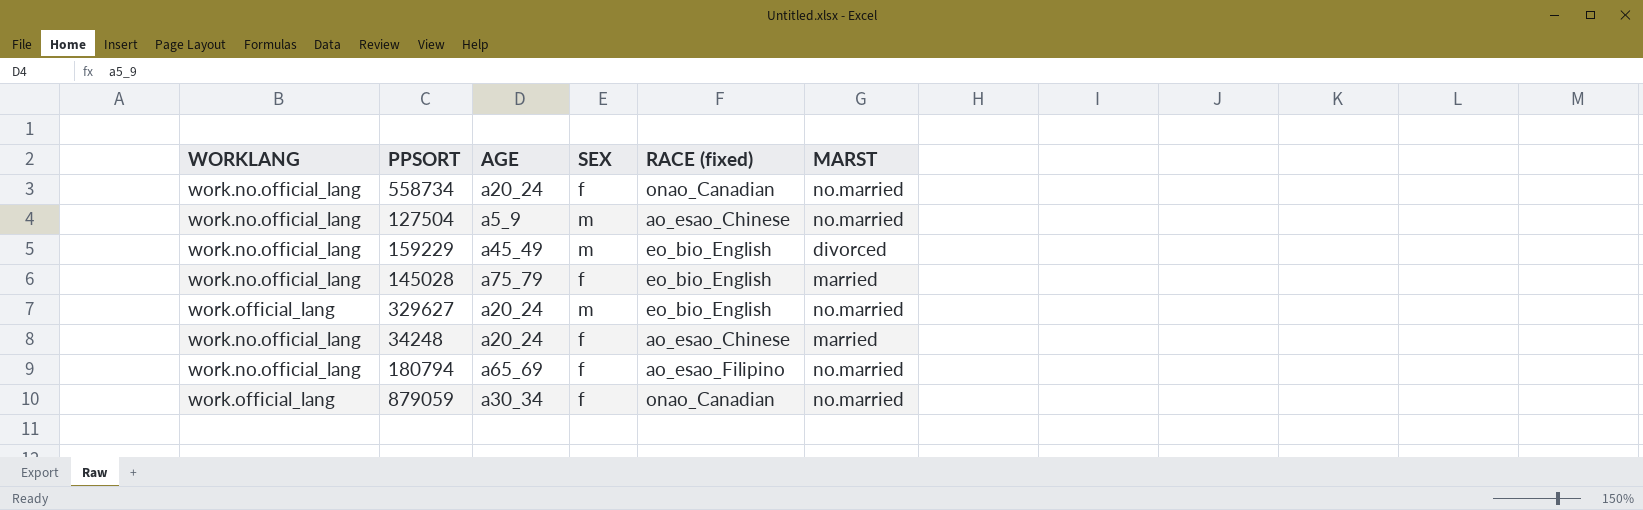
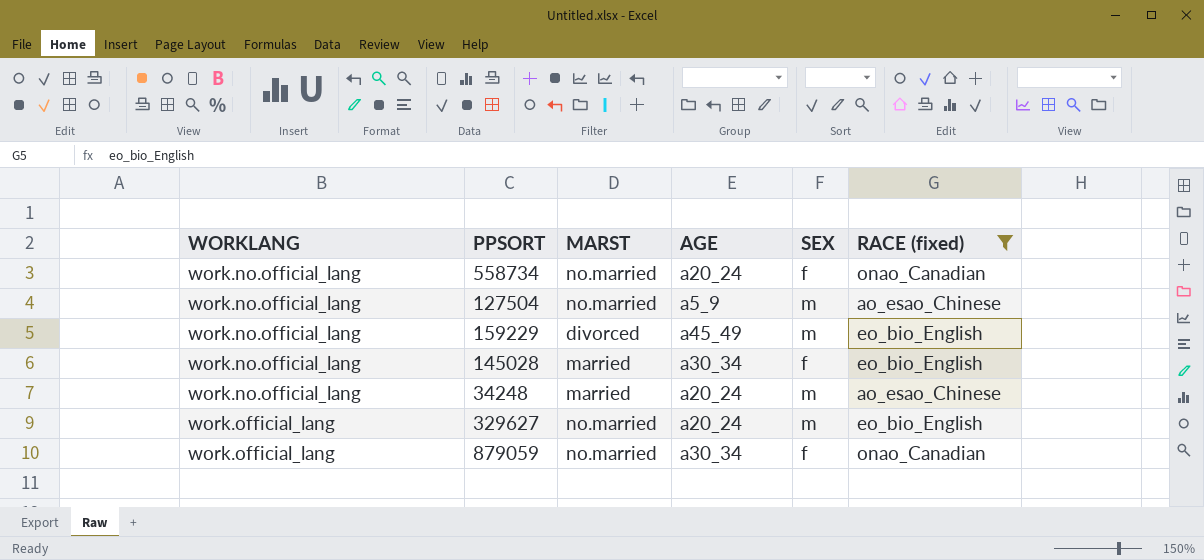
filter: none -> RACE (fixed) != ao_esao_Filipino
row order: none -> WORKLANG ascending
column MARST | position: 6 -> 3
145028 | AGE: a75_79 -> a30_34
34248 | SEX: f -> m

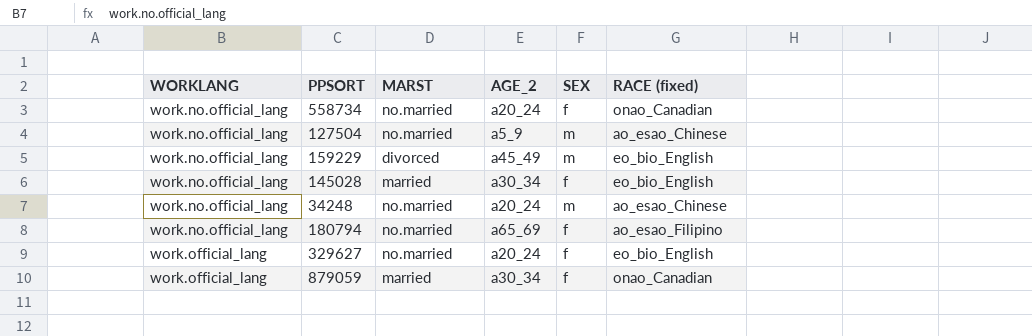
filter: RACE (fixed) != ao_esao_Filipino -> none
column name: AGE -> AGE_2
34248 | MARST: married -> no.married
329627 | SEX: m -> f
879059 | MARST: no.married -> married

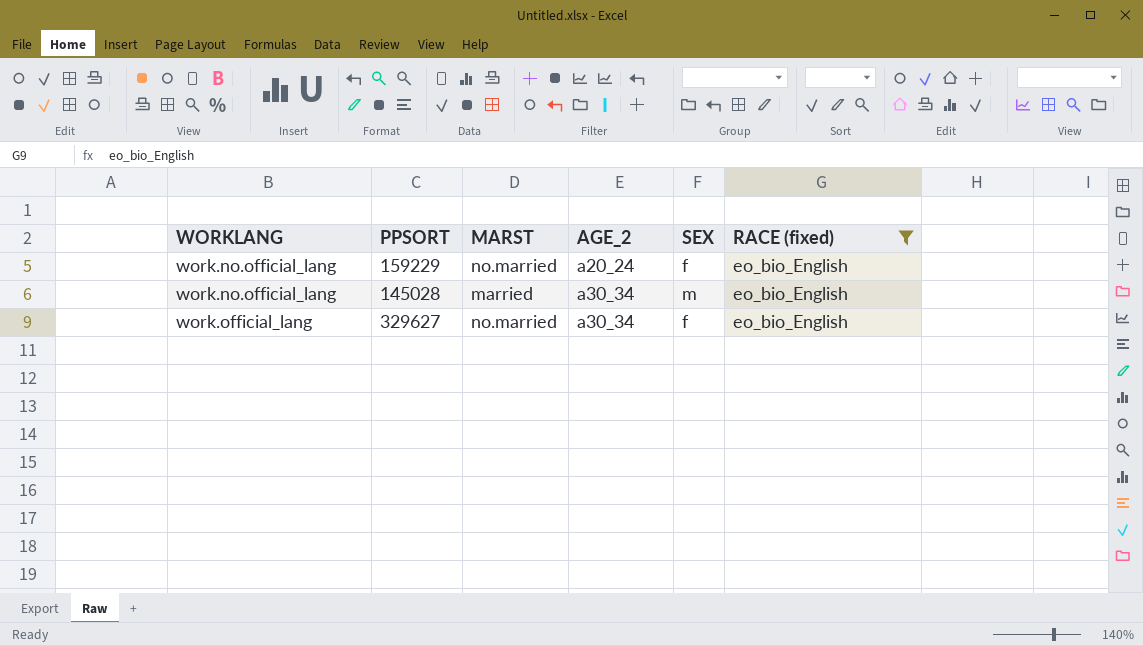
filter: none -> RACE (fixed) = eo_bio_English
159229 | MARST: divorced -> no.married
159229 | AGE_2: a45_49 -> a20_24
159229 | SEX: m -> f
145028 | SEX: f -> m
329627 | AGE_2: a20_24 -> a30_34

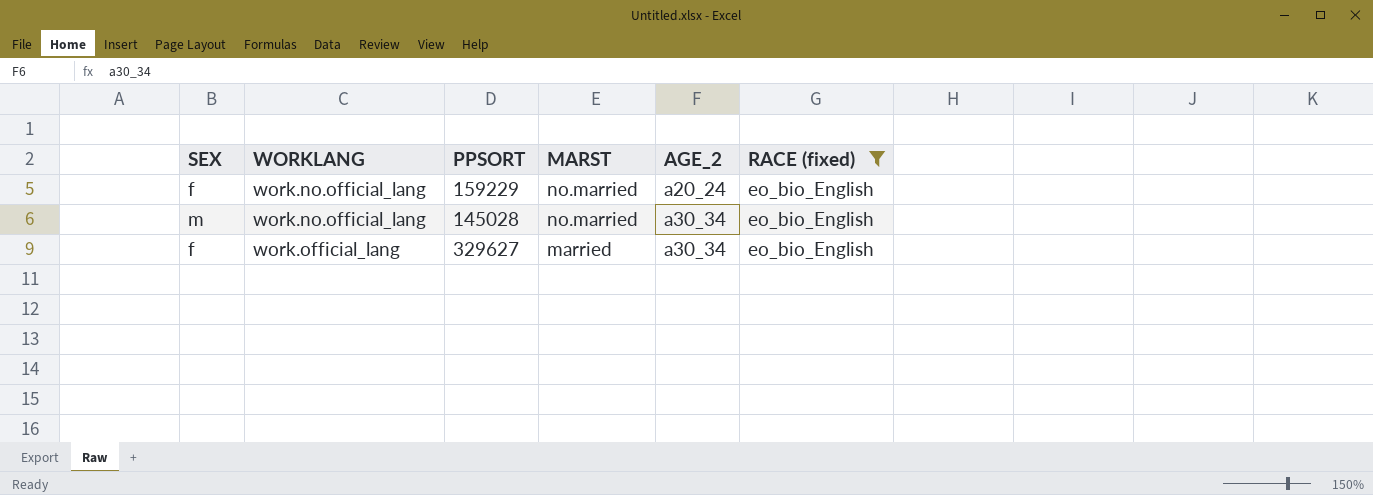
column SEX | position: 5 -> 1
145028 | MARST: married -> no.married
329627 | MARST: no.married -> married

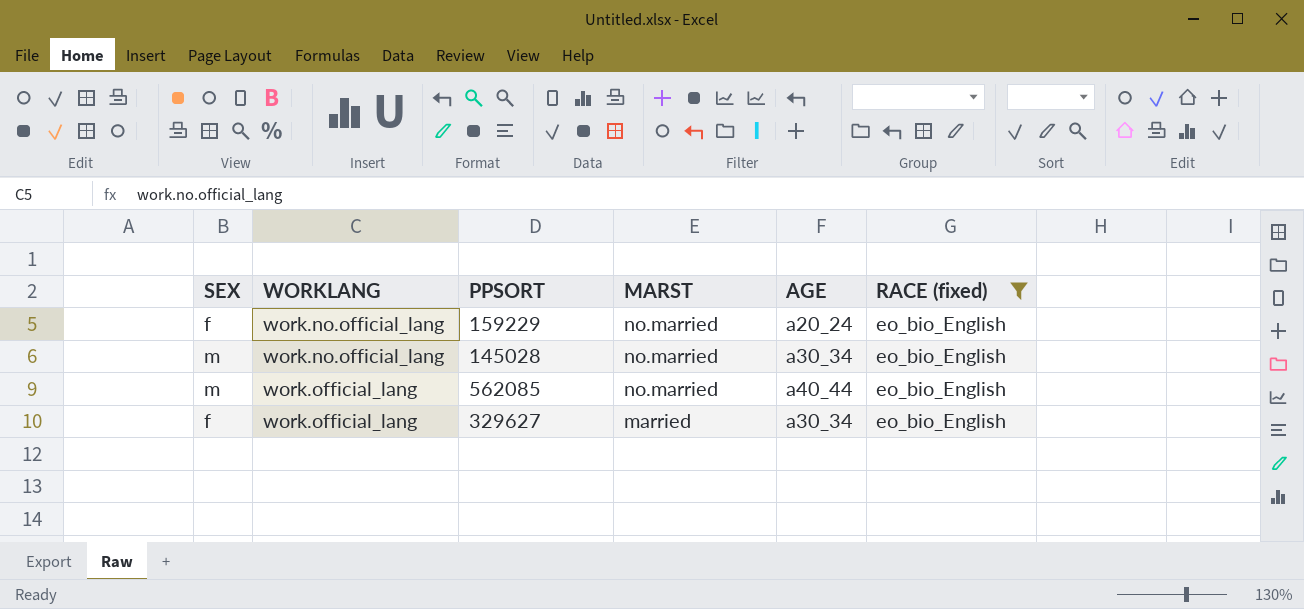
column name: AGE_2 -> AGE
row 562085: none -> m | work.official_lang | no.married | a40_44 | eo_bio_English

